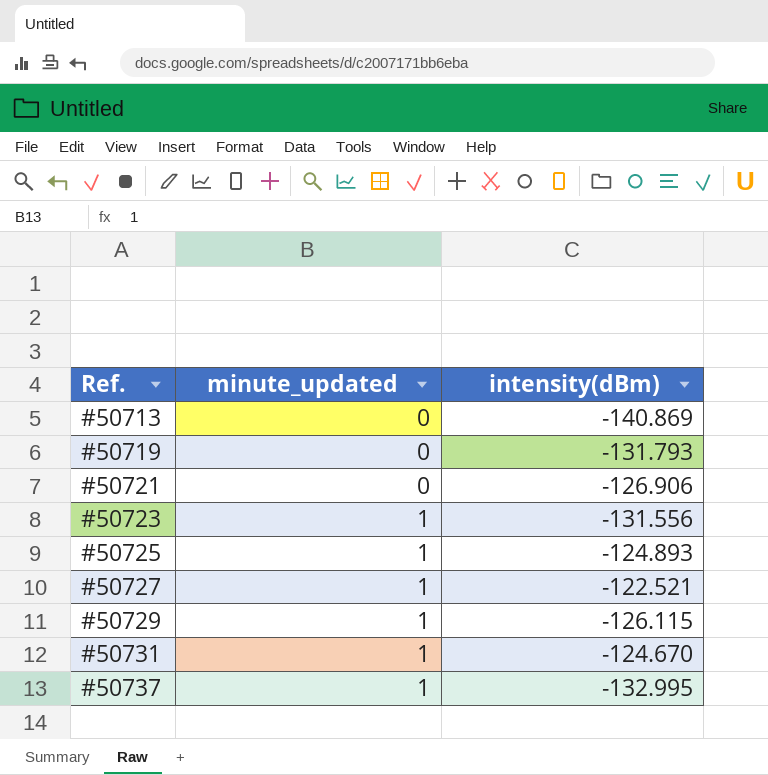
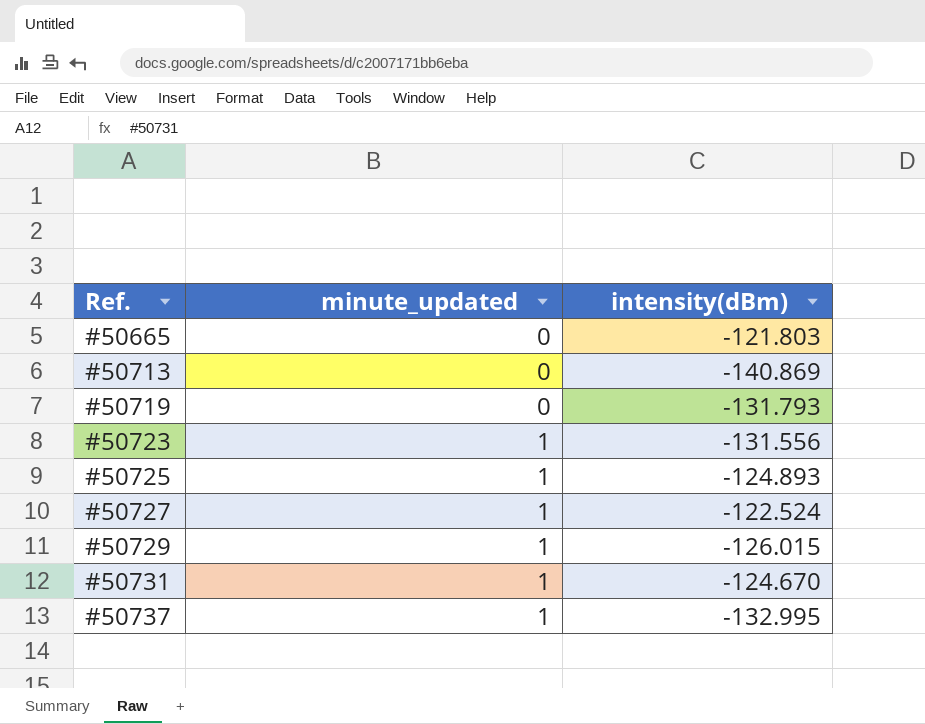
row #50721: 0 | -126.906 -> none
row #50665: none -> 0 | -121.803
#50727 | intensity(dBm): -122.521 -> -122.524
#50729 | intensity(dBm): -126.115 -> -126.015

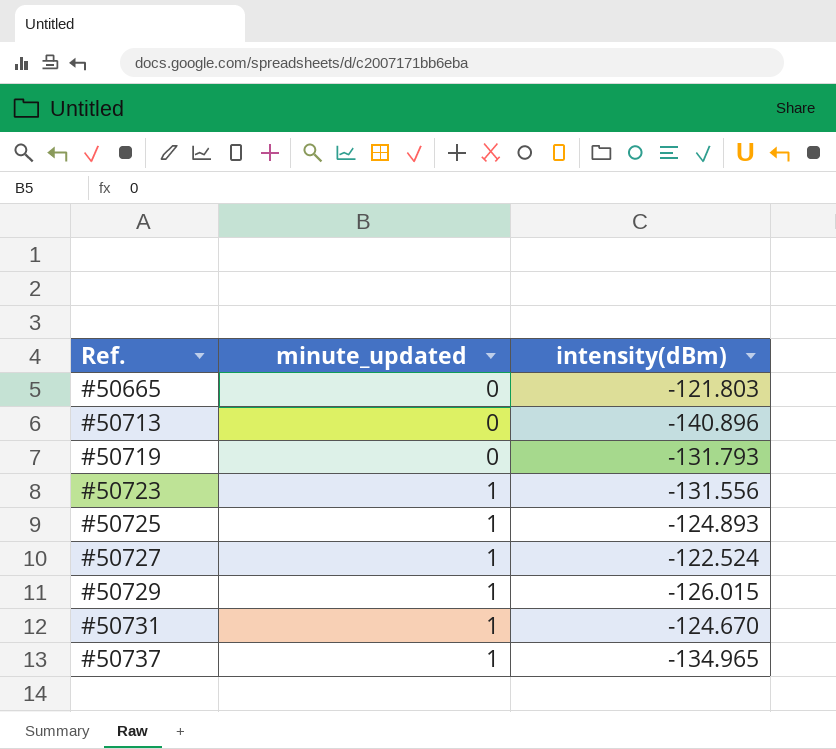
#50713 | intensity(dBm): -140.869 -> -140.896
#50737 | intensity(dBm): -132.995 -> -134.965

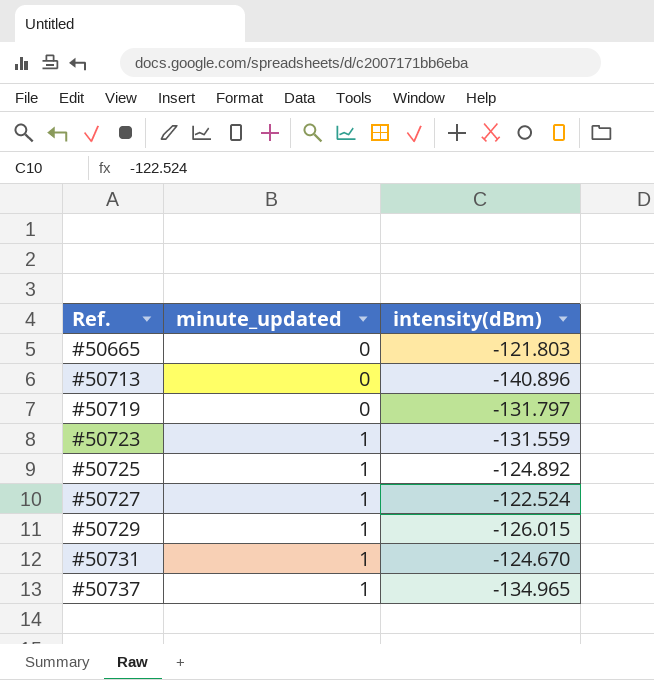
#50719 | intensity(dBm): -131.793 -> -131.797
#50723 | intensity(dBm): -131.556 -> -131.559
#50725 | intensity(dBm): -124.893 -> -124.892

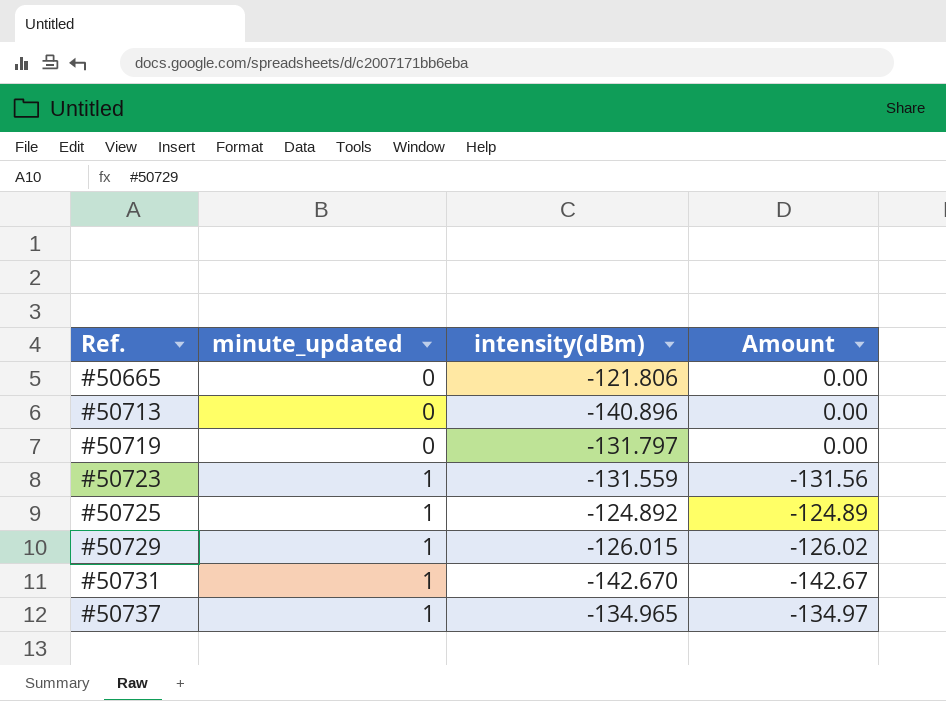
column Amount | formula: none -> [minute_updated] * [intensity(dBm)]
row #50727: 1 | -122.524 -> none
#50665 | intensity(dBm): -121.803 -> -121.806
#50731 | intensity(dBm): -124.670 -> -142.670

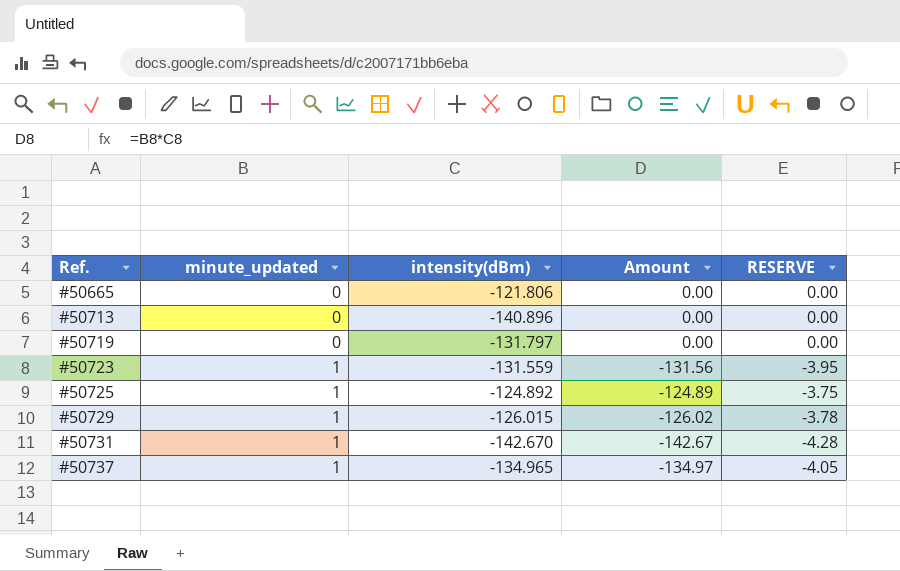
column RESERVE | formula: none -> [Amount] * 0.03

